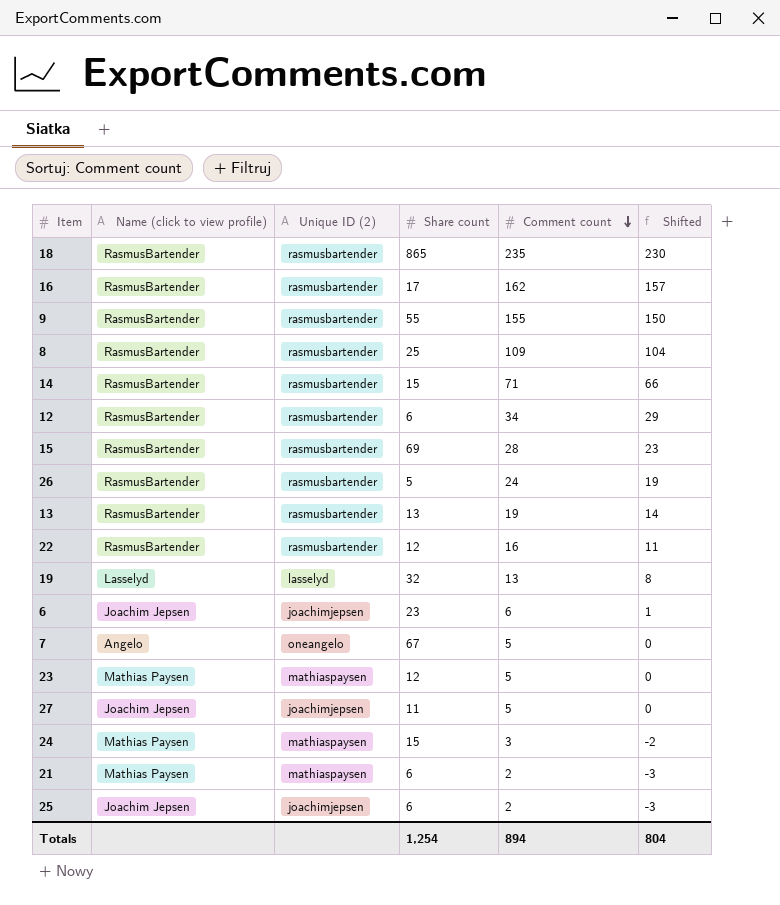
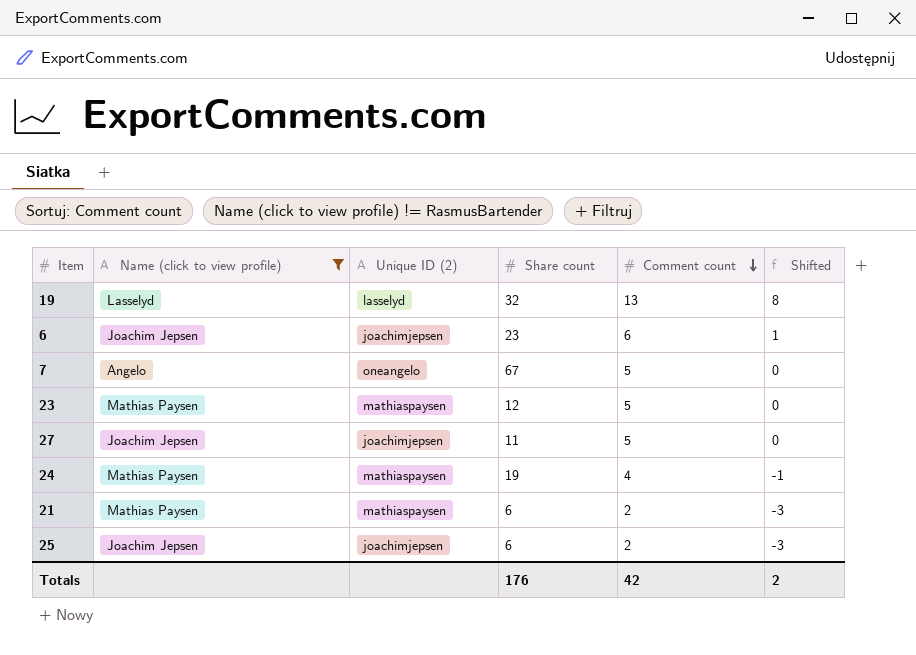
filter: none -> Name (click to view profile) != RasmusBartender
24 | Share count: 15 -> 19
24 | Comment count: 3 -> 4
24 | Shifted: -2 -> -1
Totals | Share count: 1,254 -> 176
Totals | Comment count: 894 -> 42
Totals | Shifted: 804 -> 2

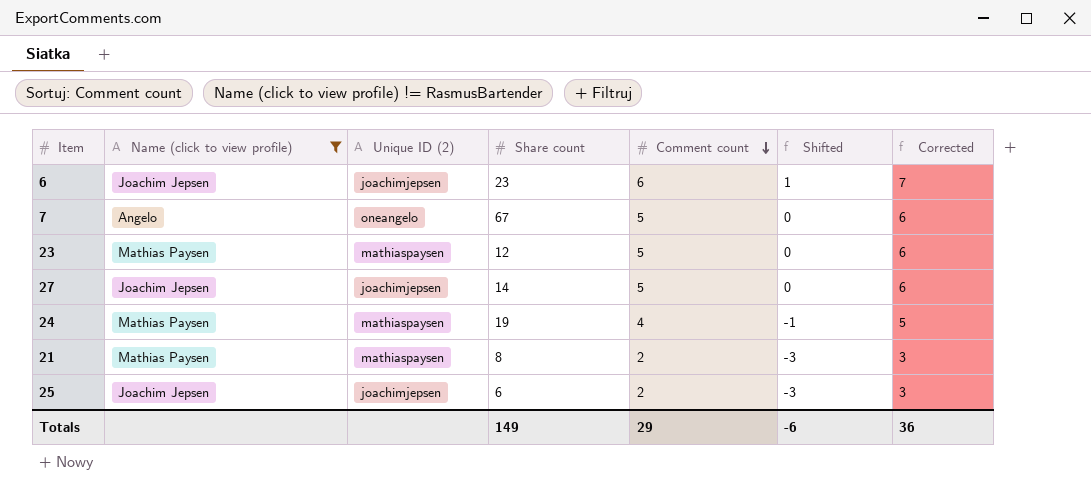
column Corrected | formula: none -> [Comment count] + 1
row 19: Lasselyd | lasselyd | 32 | 13 | 8 -> none
27 | Share count: 11 -> 14
21 | Share count: 6 -> 8
Totals | Share count: 176 -> 149
Totals | Comment count: 42 -> 29
Totals | Shifted: 2 -> -6

